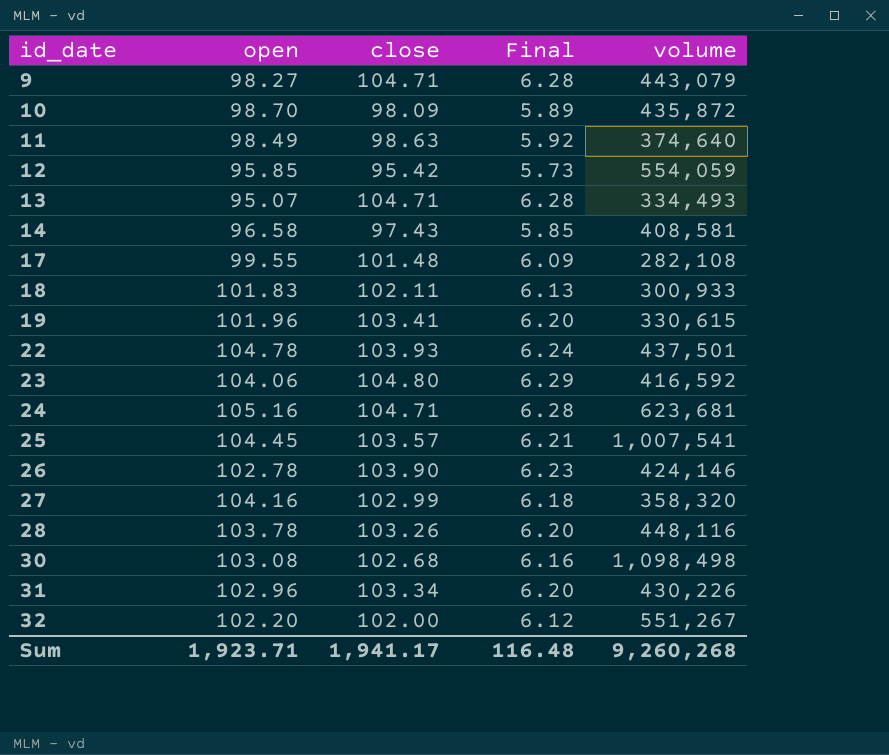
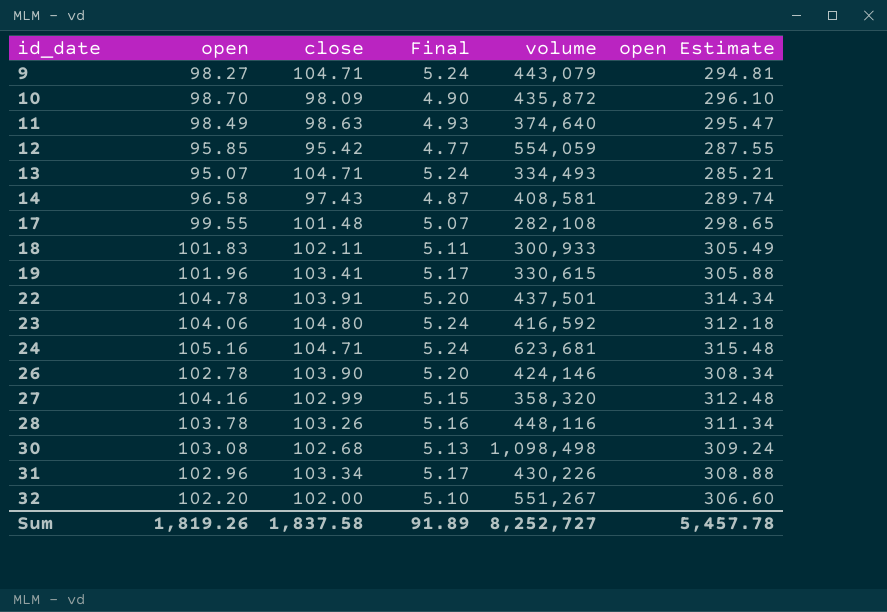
column Final | formula: [close] * 0.06 -> [close] * 0.05
column open Estimate | formula: none -> [open] * 3
row 25: 104.45 | 103.57 | 6.21 | 1,007,541 -> none
22 | close: 103.93 -> 103.91
Sum | open: 1,923.71 -> 1,819.26
Sum | close: 1,941.17 -> 1,837.58
Sum | Final: 116.48 -> 91.89
Sum | volume: 9,260,268 -> 8,252,727

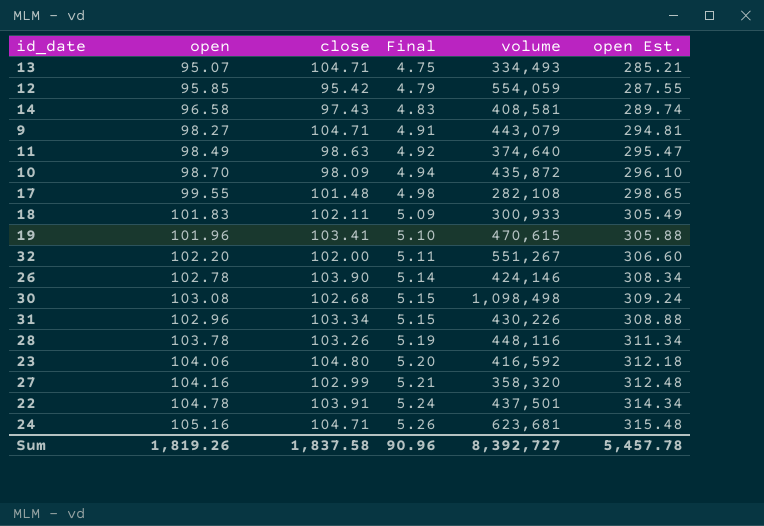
row order: id_date ascending -> Final ascending
column Final | formula: [close] * 0.05 -> [open] * 0.05
column name: open Estimate -> open Est.
19 | volume: 330,615 -> 470,615
Sum | Final: 91.89 -> 90.96
Sum | volume: 8,252,727 -> 8,392,727

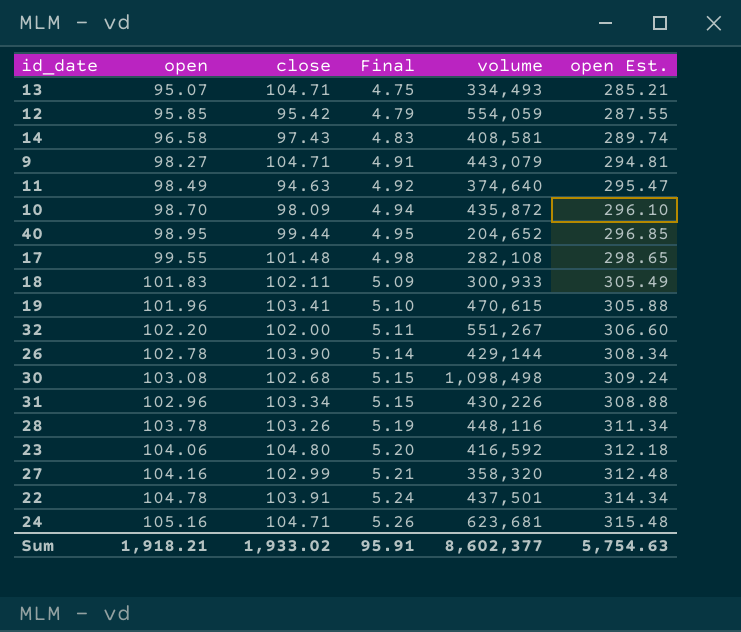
11 | close: 98.63 -> 94.63
row 40: none -> 98.95 | 99.44 | 4.95 | 204,652 | 296.85
26 | volume: 424,146 -> 429,144
Sum | open: 1,819.26 -> 1,918.21
Sum | close: 1,837.58 -> 1,933.02
Sum | Final: 90.96 -> 95.91
Sum | volume: 8,392,727 -> 8,602,377
Sum | open Est.: 5,457.78 -> 5,754.63

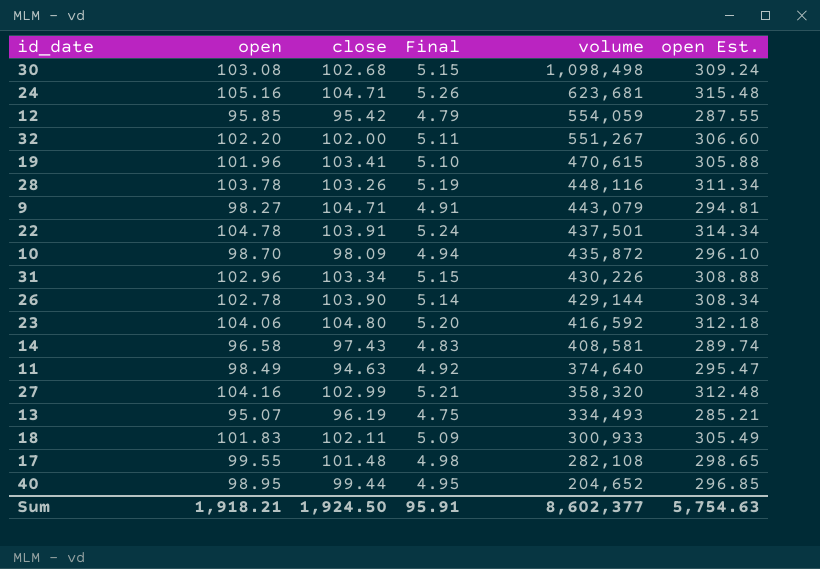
row order: Final ascending -> volume descending
13 | close: 104.71 -> 96.19
Sum | close: 1,933.02 -> 1,924.50

